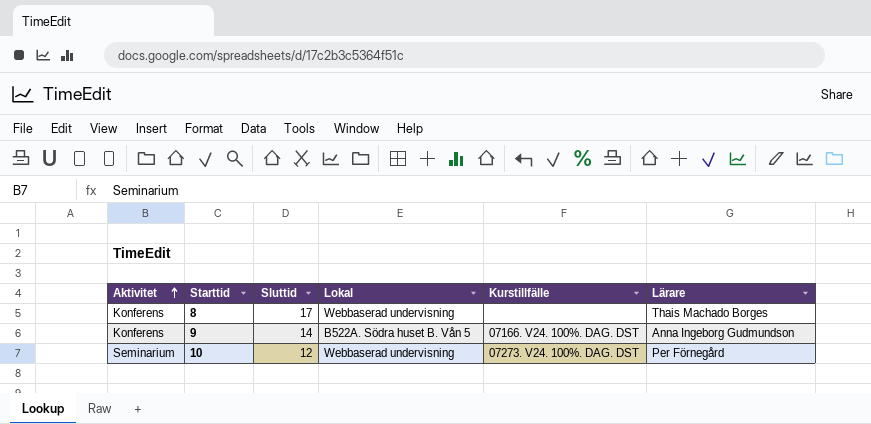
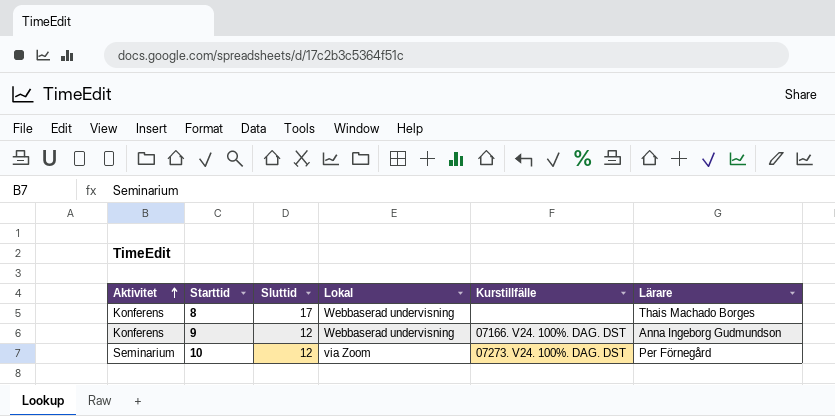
9 | Sluttid: 14 -> 12
9 | Lokal: B522A. Södra huset B. Vån 5 -> Webbaserad undervisning
10 | Lokal: Webbaserad undervisning -> via Zoom

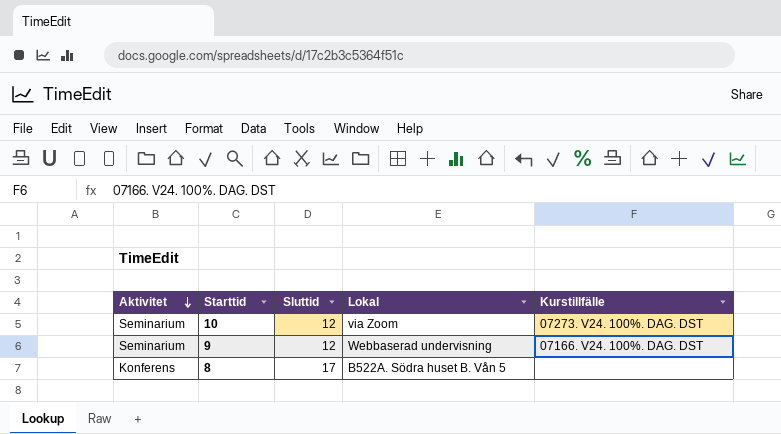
row order: Aktivitet ascending -> Aktivitet descending
column Lärare | position: 6 -> none
9 | Aktivitet: Konferens -> Seminarium
8 | Lokal: Webbaserad undervisning -> B522A. Södra huset B. Vån 5

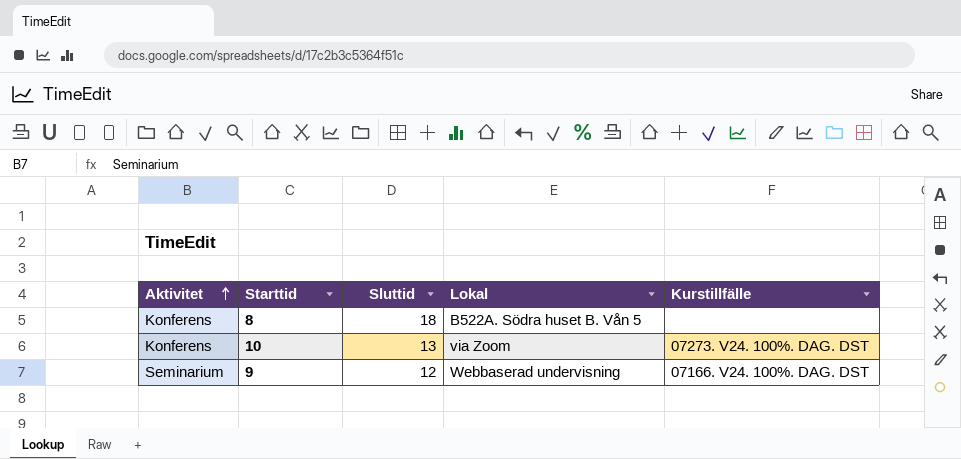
row order: Aktivitet descending -> Aktivitet ascending
8 | Sluttid: 17 -> 18
10 | Aktivitet: Seminarium -> Konferens
10 | Sluttid: 12 -> 13

